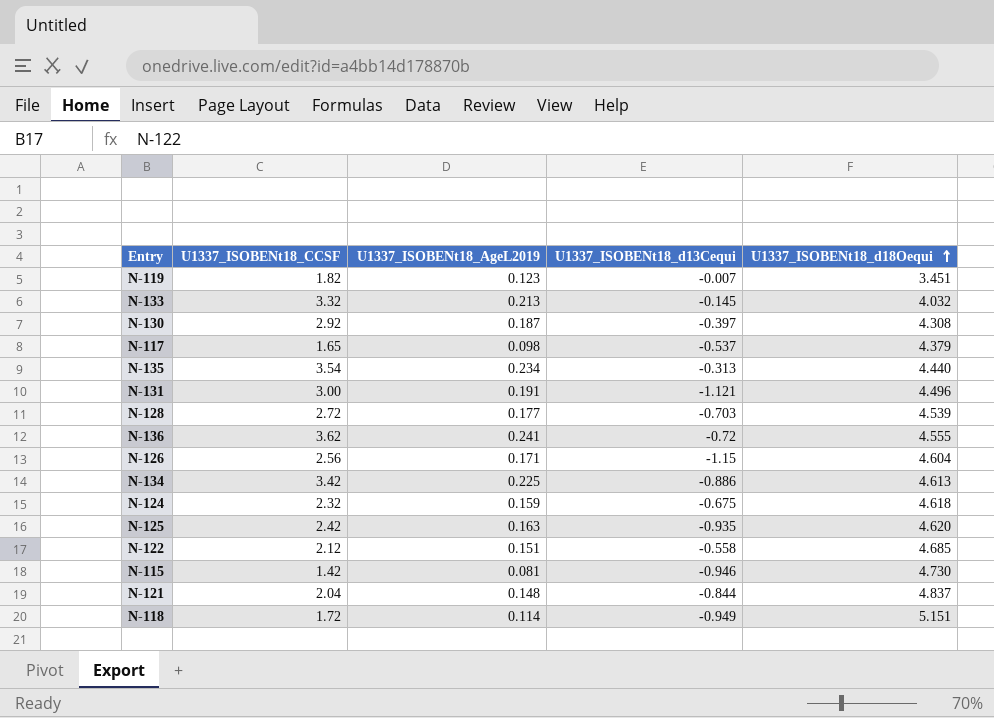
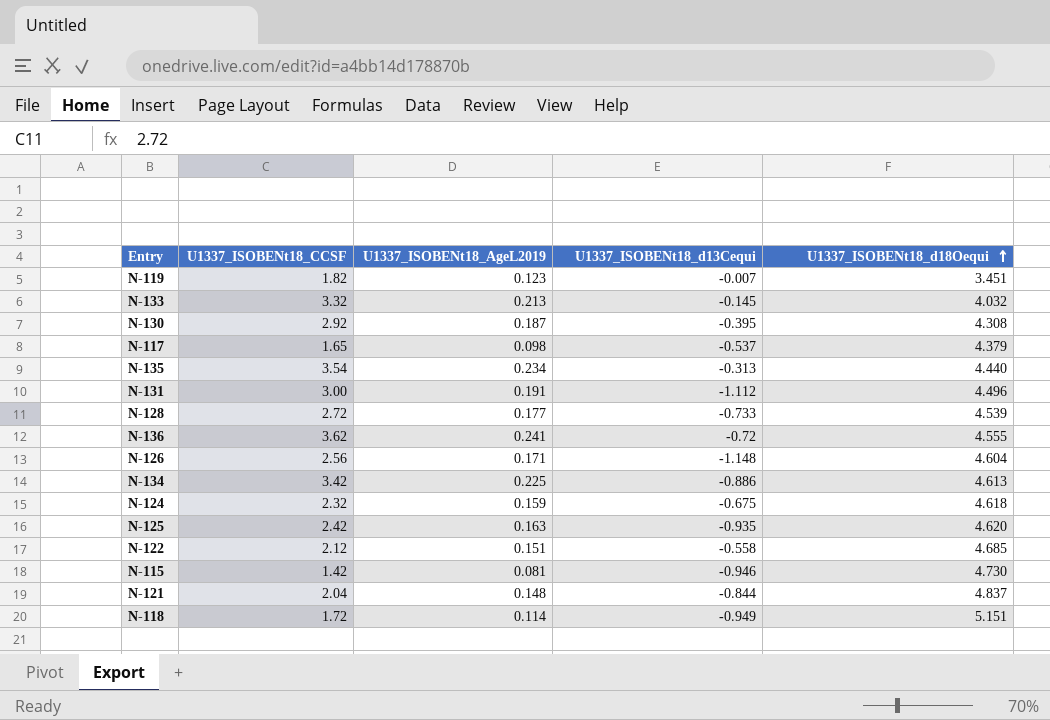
N-130 | U1337_ISOBENt18_d13Cequi: -0.397 -> -0.395
N-131 | U1337_ISOBENt18_d13Cequi: -1.121 -> -1.112
N-128 | U1337_ISOBENt18_d13Cequi: -0.703 -> -0.733
N-126 | U1337_ISOBENt18_d13Cequi: -1.15 -> -1.148

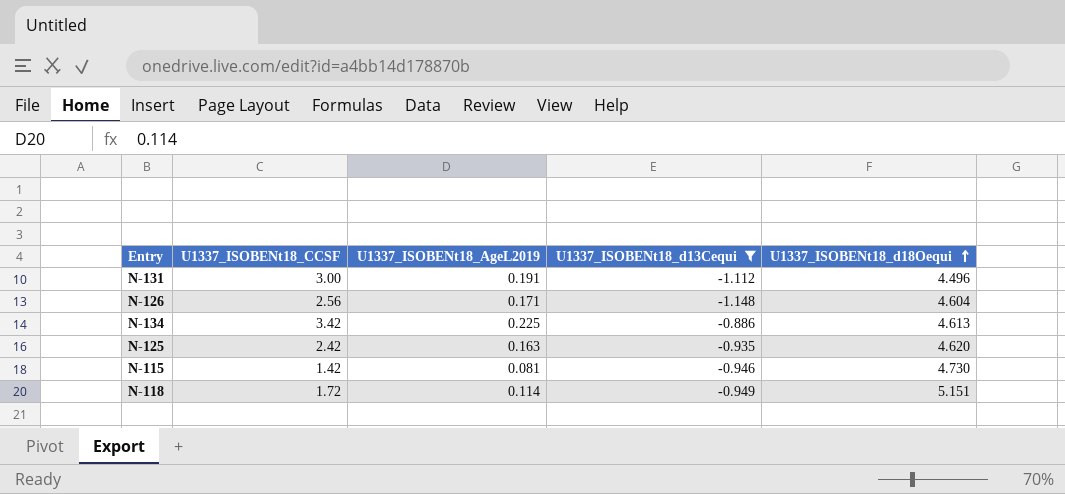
filter: none -> U1337_ISOBENt18_d13Cequi <= -0.886

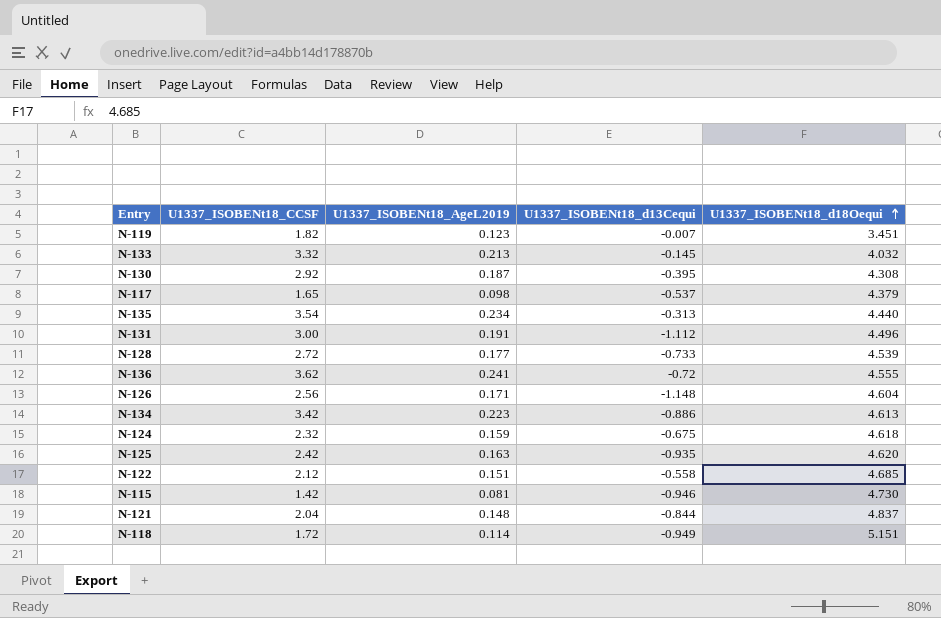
filter: U1337_ISOBENt18_d13Cequi <= -0.886 -> none
N-134 | U1337_ISOBENt18_AgeL2019: 0.225 -> 0.223

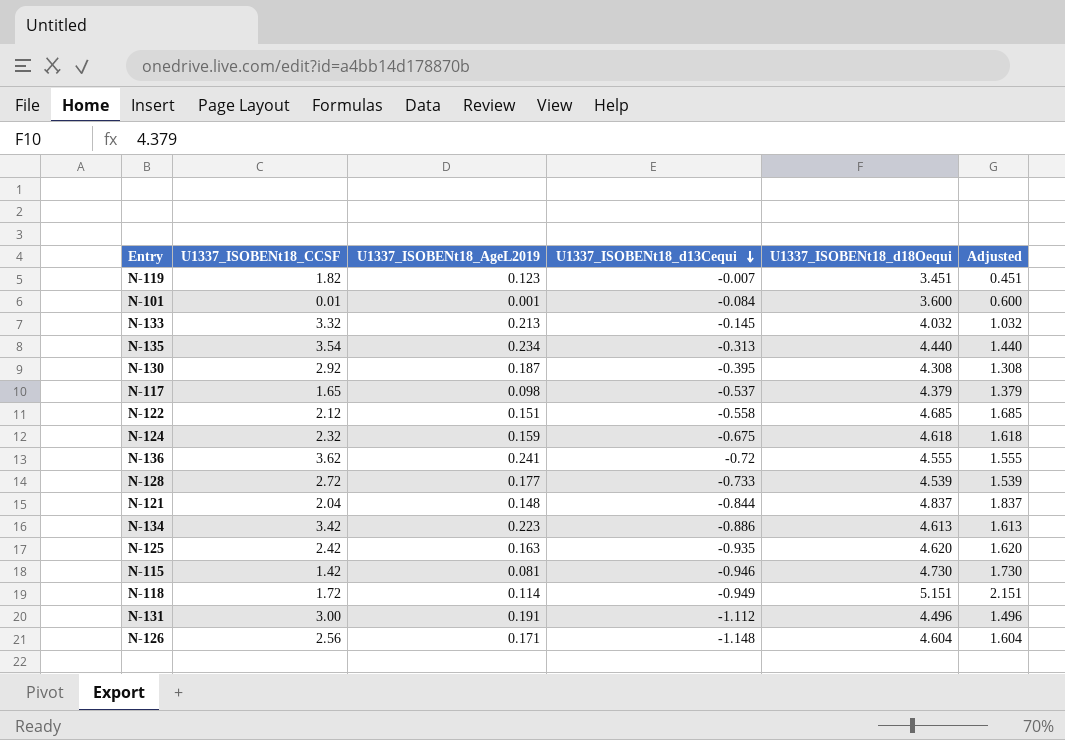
row order: U1337_ISOBENt18_d18Oequi ascending -> U1337_ISOBENt18_d13Cequi descending
column Adjusted | formula: none -> [U1337_ISOBENt18_d18Oequi] - 3
row N-101: none -> 0.01 | 0.001 | -0.084 | 3.600 | 0.600

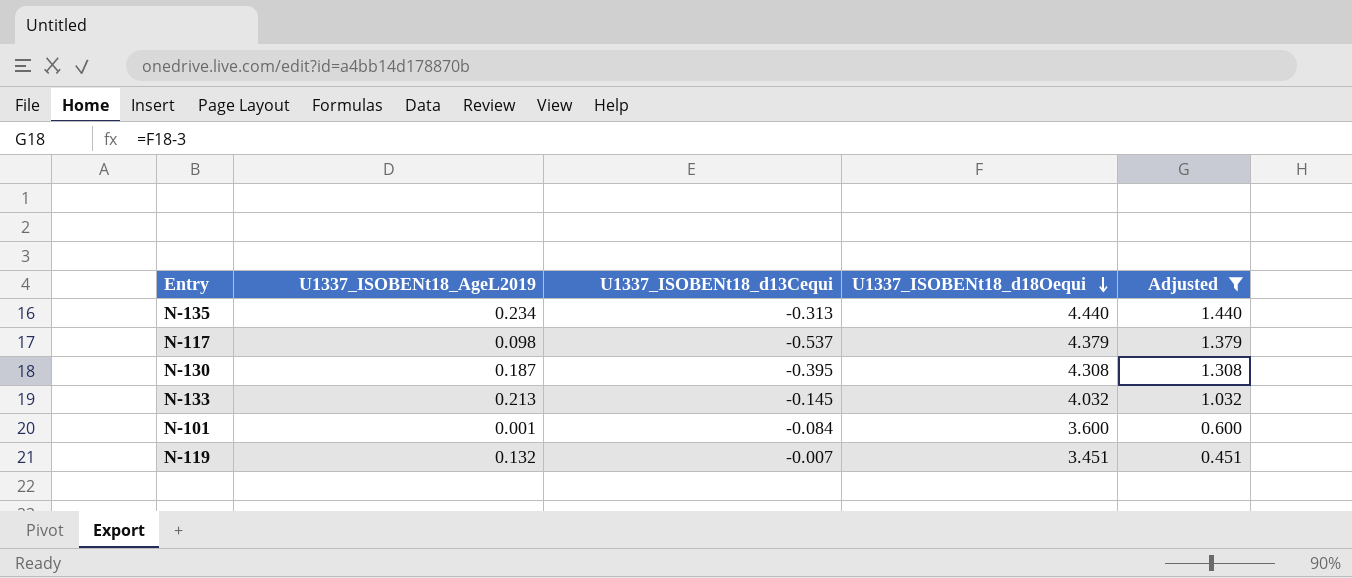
filter: none -> Adjusted <= 1.440
row order: U1337_ISOBENt18_d13Cequi descending -> U1337_ISOBENt18_d18Oequi descending
column U1337_ISOBENt18_CCSF | position: 2 -> none
N-119 | U1337_ISOBENt18_AgeL2019: 0.123 -> 0.132

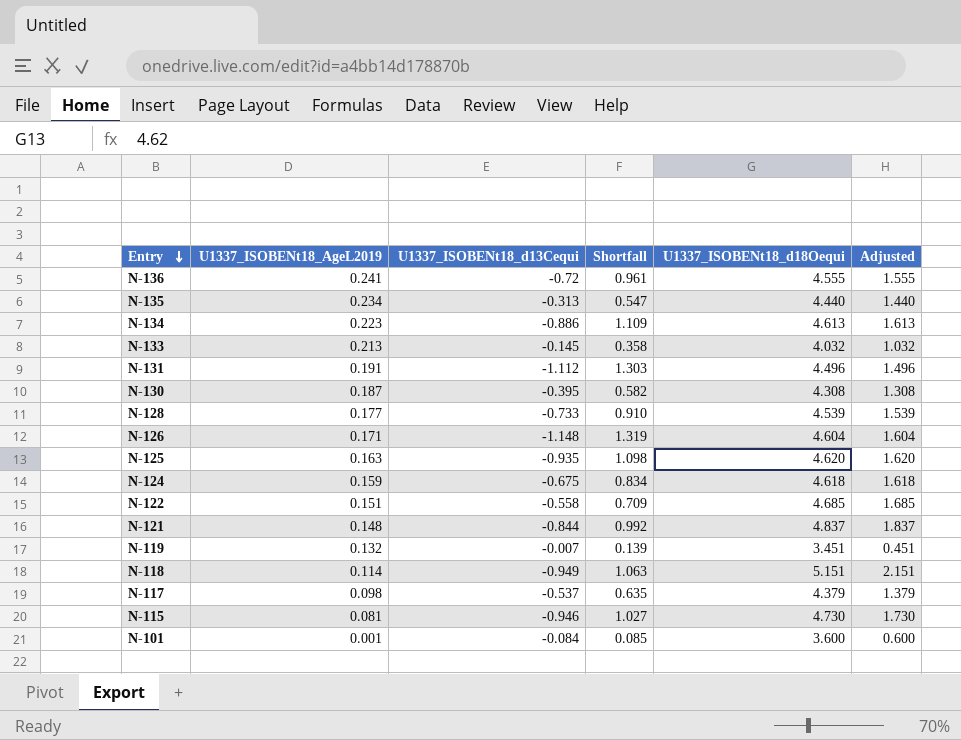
filter: Adjusted <= 1.440 -> none
row order: U1337_ISOBENt18_d18Oequi descending -> Entry descending
column Shortfall | formula: none -> [U1337_ISOBENt18_AgeL2019] - [U1337_ISOBENt18_d13Cequi]

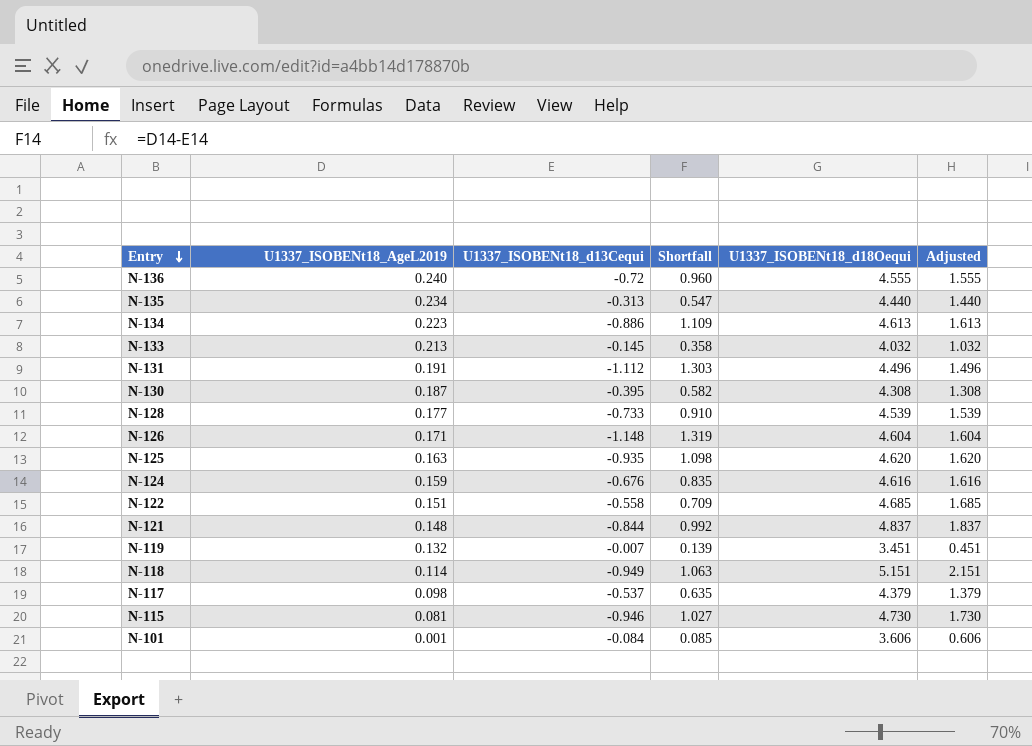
N-136 | U1337_ISOBENt18_AgeL2019: 0.241 -> 0.240
N-136 | Shortfall: 0.961 -> 0.960
N-124 | U1337_ISOBENt18_d13Cequi: -0.675 -> -0.676
N-124 | Shortfall: 0.834 -> 0.835
N-124 | U1337_ISOBENt18_d18Oequi: 4.618 -> 4.616
N-124 | Adjusted: 1.618 -> 1.616
N-101 | U1337_ISOBENt18_d18Oequi: 3.600 -> 3.606
N-101 | Adjusted: 0.600 -> 0.606

